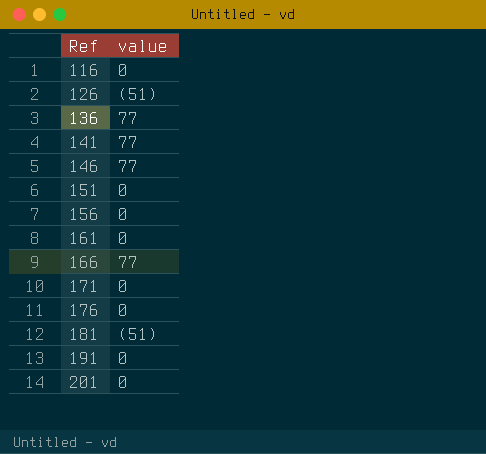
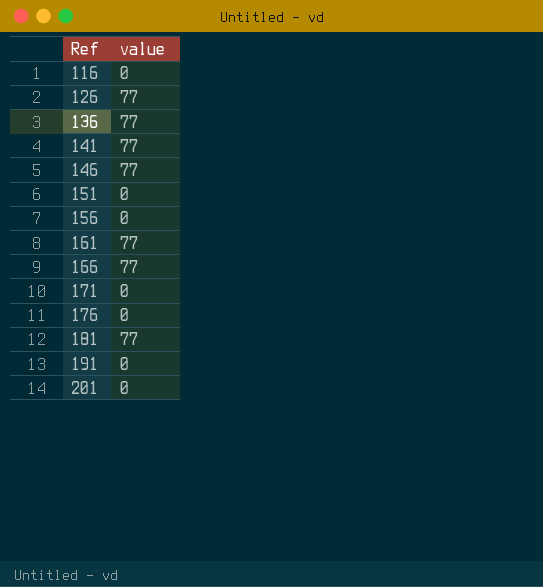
126 | value: (51) -> 77
161 | value: 0 -> 77
181 | value: (51) -> 77

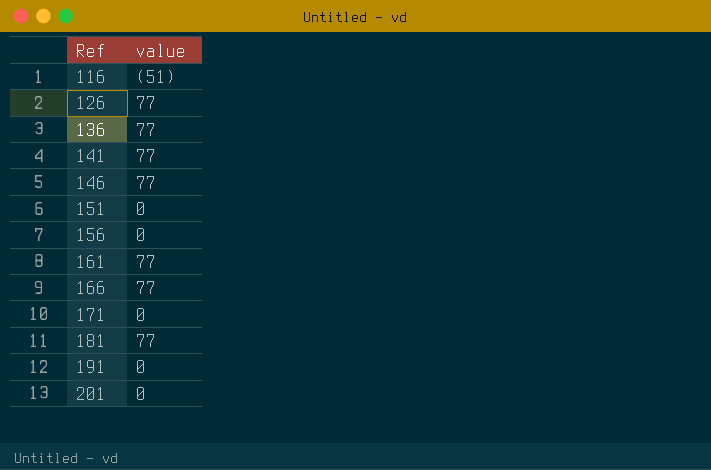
row 176: 0 -> none
116 | value: 0 -> (51)

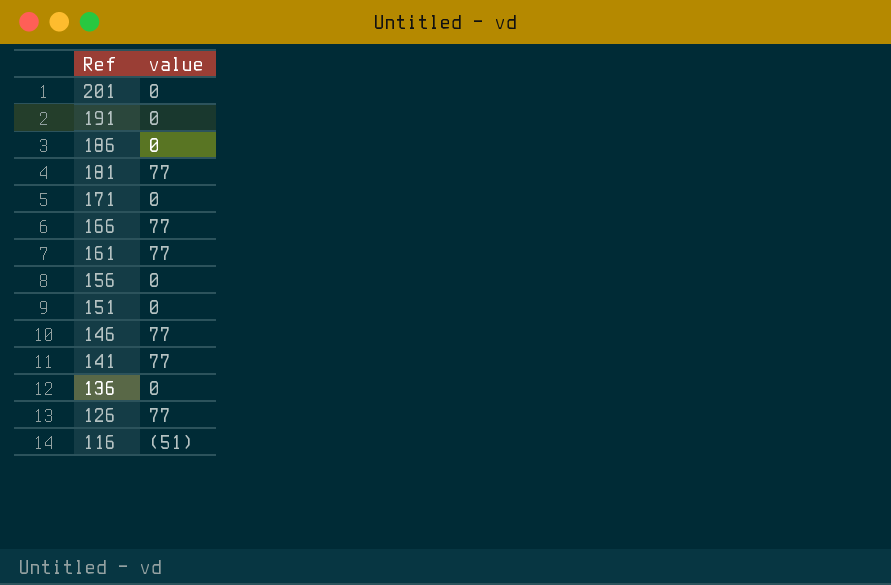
row order: Ref ascending -> Ref descending
row 186: none -> 0
136 | value: 77 -> 0

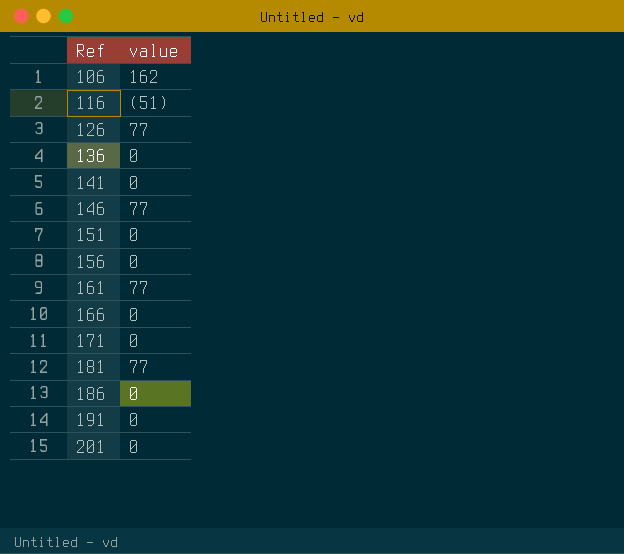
row order: Ref descending -> Ref ascending
row 106: none -> 162
141 | value: 77 -> 0
166 | value: 77 -> 0

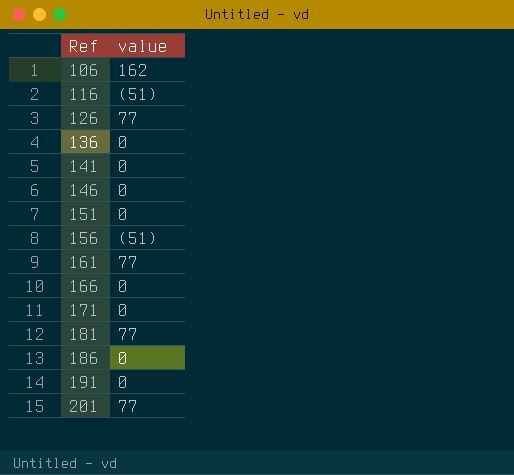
146 | value: 77 -> 0
156 | value: 0 -> (51)
201 | value: 0 -> 77

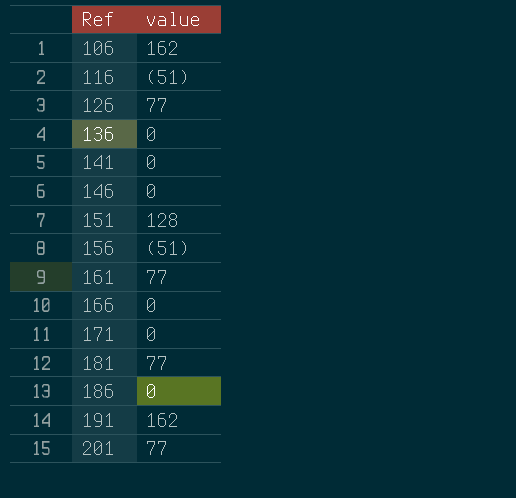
151 | value: 0 -> 128
191 | value: 0 -> 162

